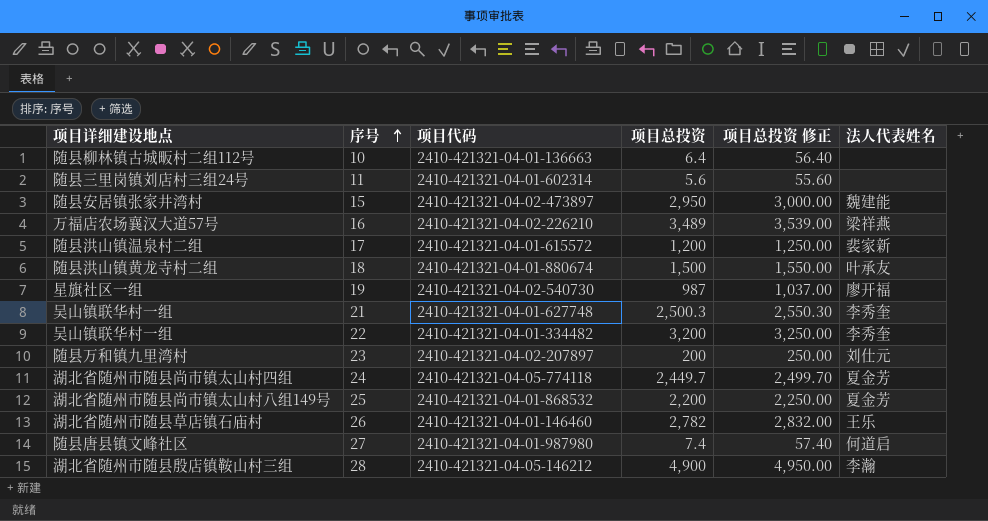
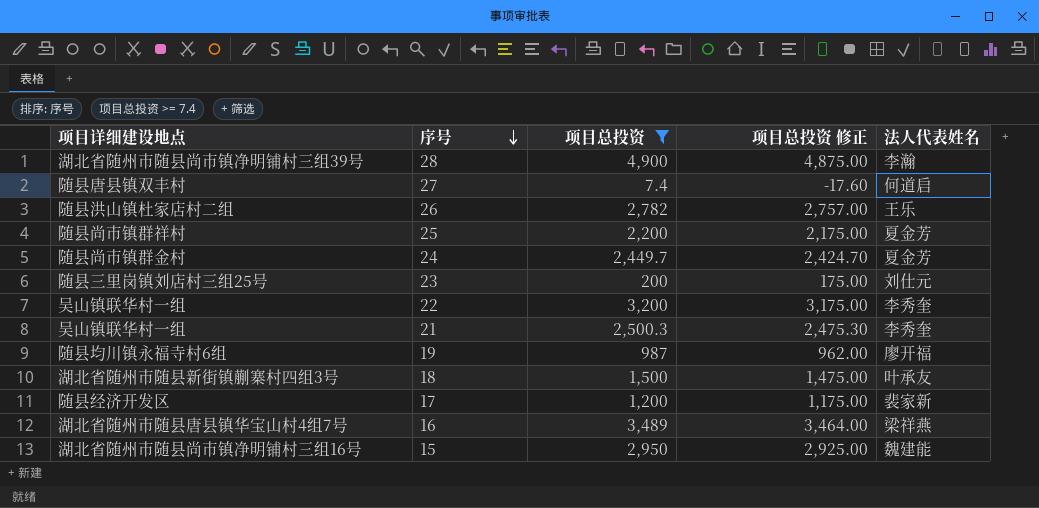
filter: none -> 项目总投资 >= 7.4
row order: 序号 ascending -> 序号 descending
column 项目代码 | position: 3 -> none
column 项目总投资 修正 | formula: [项目总投资] + 50 -> [项目总投资] - 25
28 | 项目详细建设地点: 湖北省随州市随县殷店镇鞍山村三组 -> 湖北省随州市随县尚市镇净明铺村三组39号
27 | 项目详细建设地点: 随县唐县镇文峰社区 -> 随县唐县镇双丰村
26 | 项目详细建设地点: 湖北省随州市随县草店镇石庙村 -> 随县洪山镇杜家店村二组
25 | 项目详细建设地点: 湖北省随州市随县尚市镇太山村八组149号 -> 随县尚市镇群祥村
24 | 项目详细建设地点: 湖北省随州市随县尚市镇太山村四组 -> 随县尚市镇群金村
23 | 项目详细建设地点: 随县万和镇九里湾村 -> 随县三里岗镇刘店村三组25号
19 | 项目详细建设地点: 星旗社区一组 -> 随县均川镇永福寺村6组
18 | 项目详细建设地点: 随县洪山镇黄龙寺村二组 -> 湖北省随州市随县新街镇蒯寨村四组3号
17 | 项目详细建设地点: 随县洪山镇温泉村二组 -> 随县经济开发区
16 | 项目详细建设地点: 万福店农场襄汉大道57号 -> 湖北省随州市随县唐县镇华宝山村4组7号
15 | 项目详细建设地点: 随县安居镇张家井湾村 -> 湖北省随州市随县尚市镇净明铺村三组16号

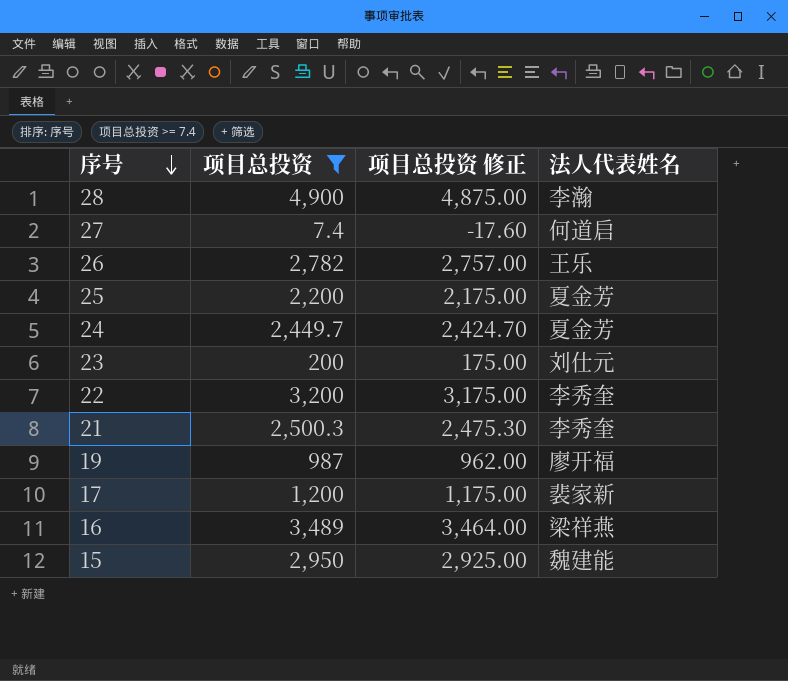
column 项目详细建设地点 | position: 1 -> none
row 18: 湖北省随州市随县新街镇蒯寨村四组3号 | 1,500 | 1,475.00 | 叶承友 -> none

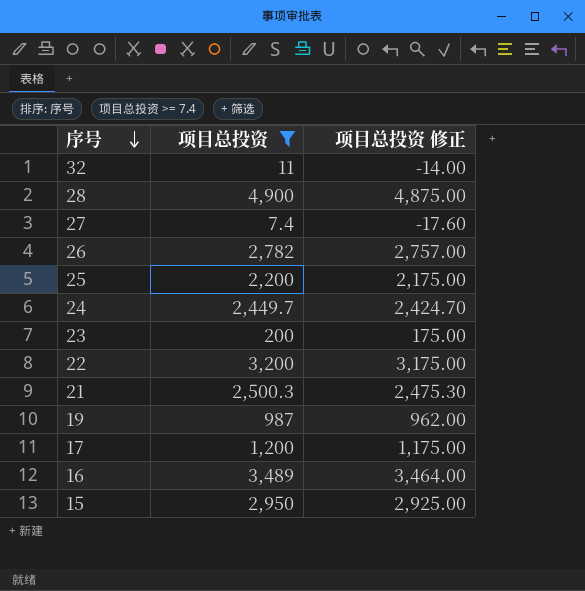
column 法人代表姓名 | position: 4 -> none
row 32: none -> 11 | -14.00

